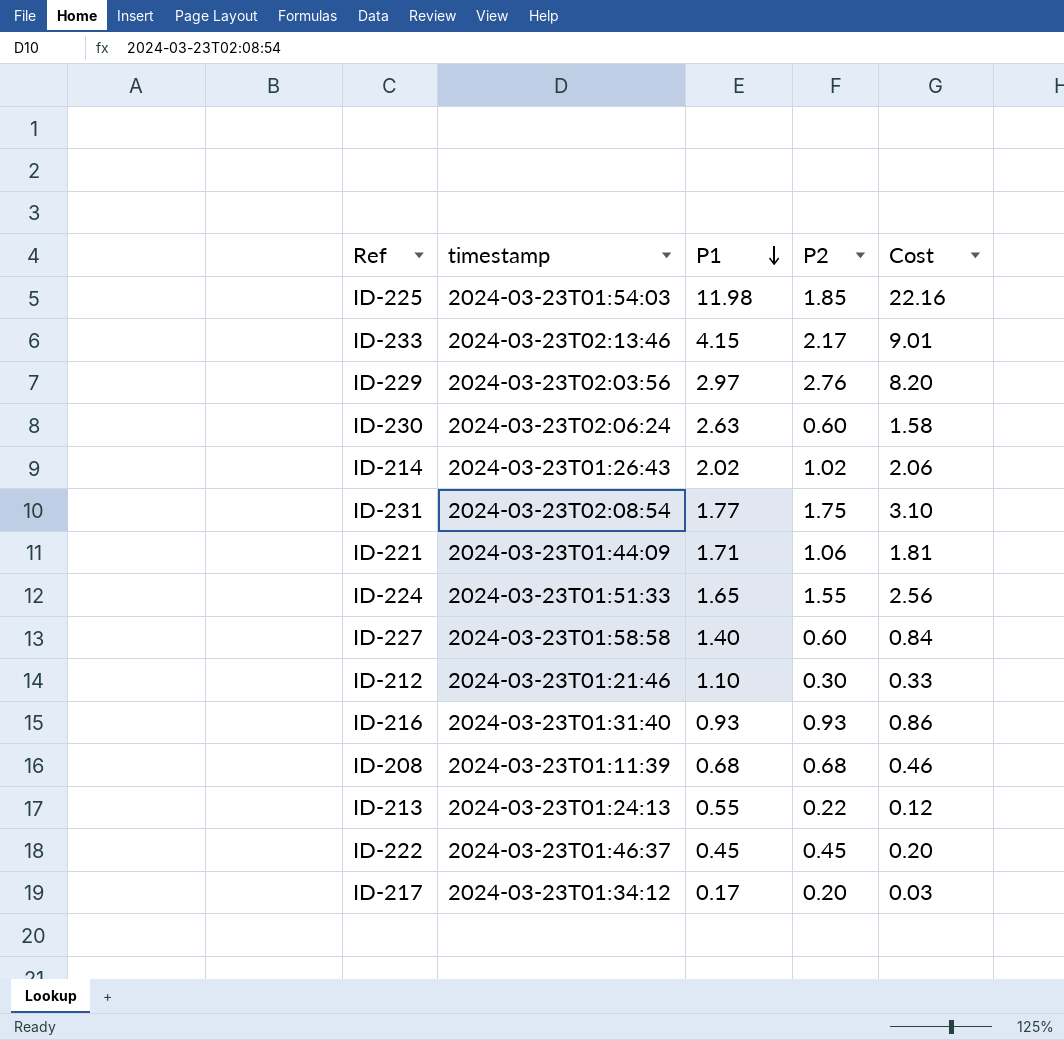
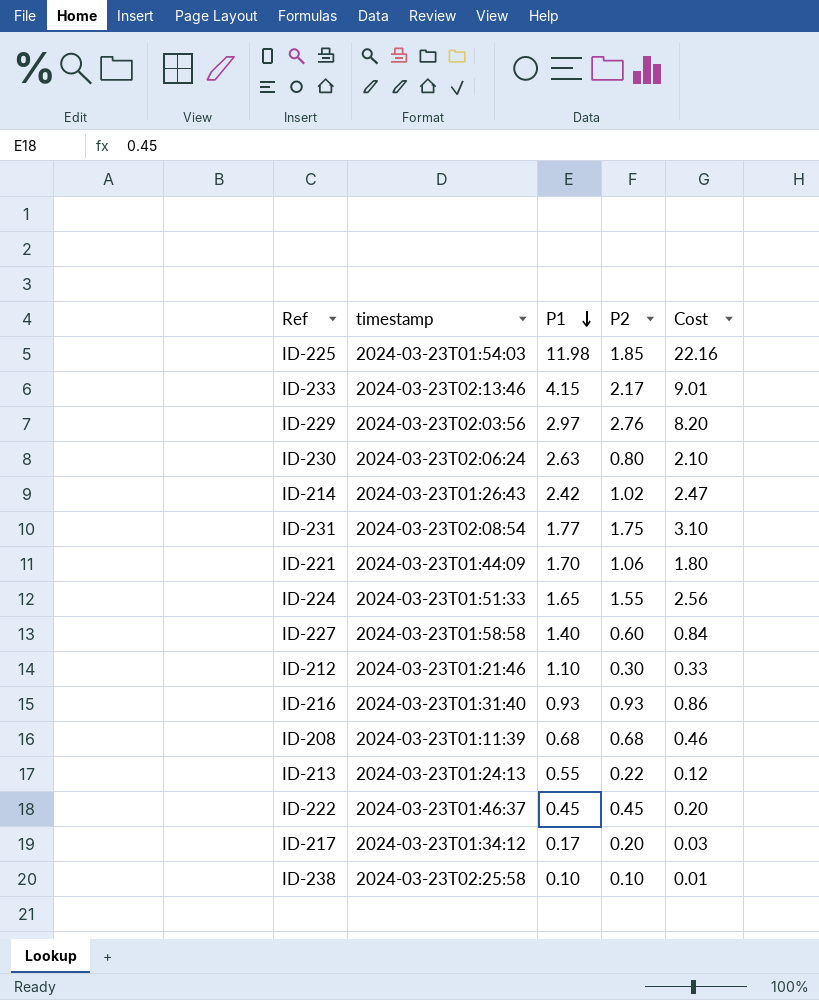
ID-230 | P2: 0.60 -> 0.80
ID-230 | Cost: 1.58 -> 2.10
ID-214 | P1: 2.02 -> 2.42
ID-214 | Cost: 2.06 -> 2.47
ID-221 | P1: 1.71 -> 1.70
ID-221 | Cost: 1.81 -> 1.80
row ID-238: none -> 2024-03-23T02:25:58 | 0.10 | 0.10 | 0.01

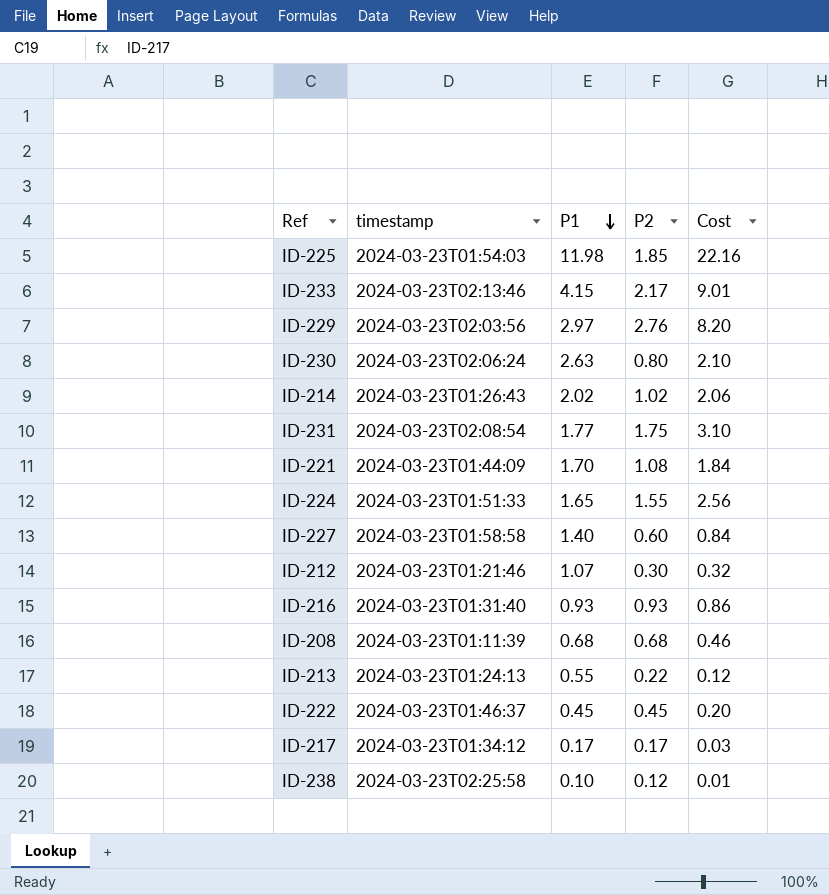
ID-214 | P1: 2.42 -> 2.02
ID-214 | Cost: 2.47 -> 2.06
ID-221 | P2: 1.06 -> 1.08
ID-221 | Cost: 1.80 -> 1.84
ID-212 | P1: 1.10 -> 1.07
ID-212 | Cost: 0.33 -> 0.32
ID-217 | P2: 0.20 -> 0.17
ID-238 | P2: 0.10 -> 0.12

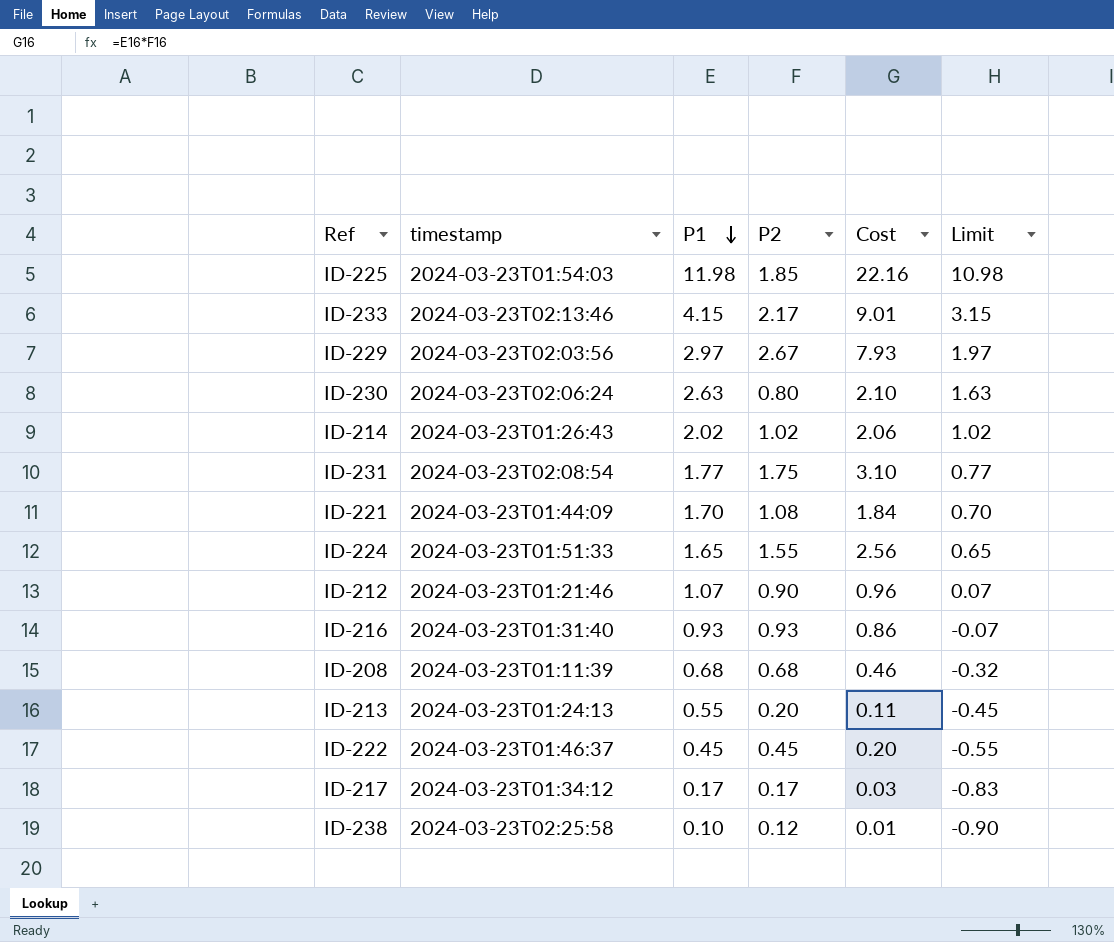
column Limit | formula: none -> [P1] - 1
row ID-227: 2024-03-23T01:58:58 | 1.40 | 0.60 | 0.84 -> none
ID-229 | P2: 2.76 -> 2.67
ID-229 | Cost: 8.20 -> 7.93
ID-212 | P2: 0.30 -> 0.90
ID-212 | Cost: 0.32 -> 0.96
ID-213 | P2: 0.22 -> 0.20
ID-213 | Cost: 0.12 -> 0.11

